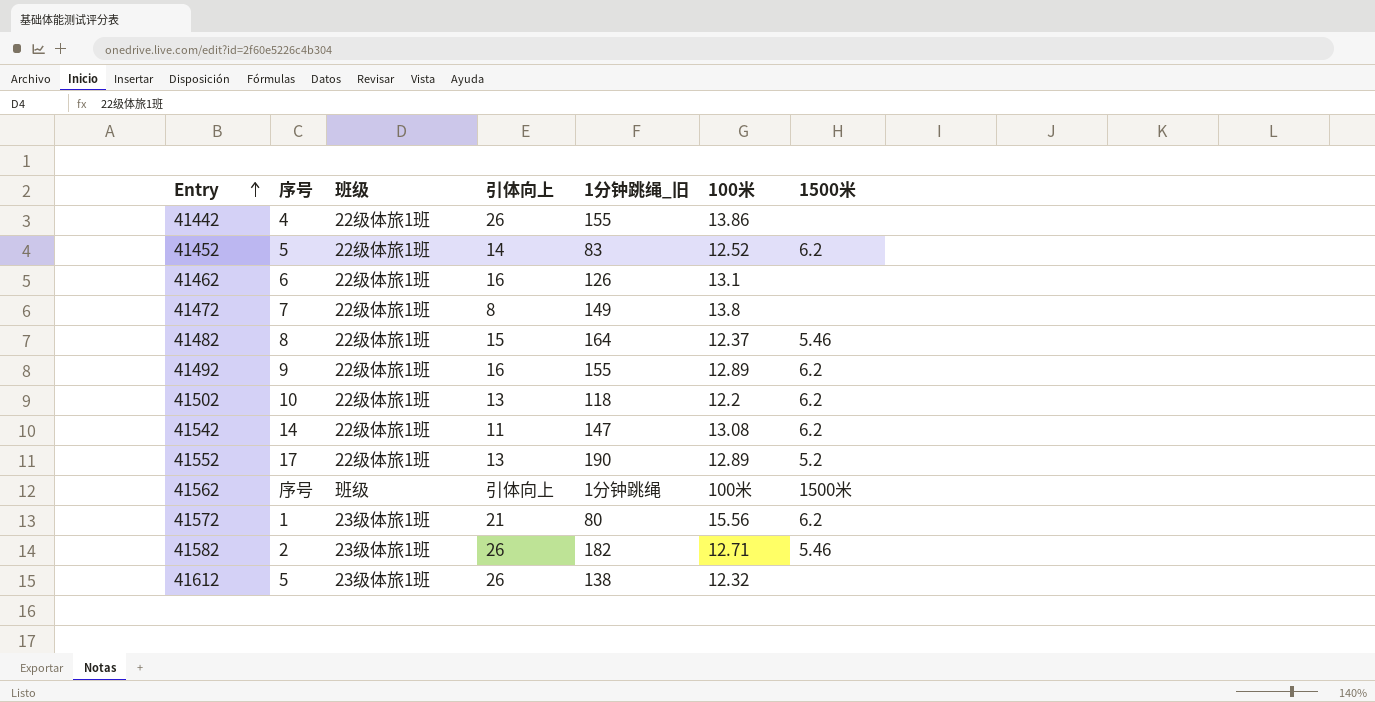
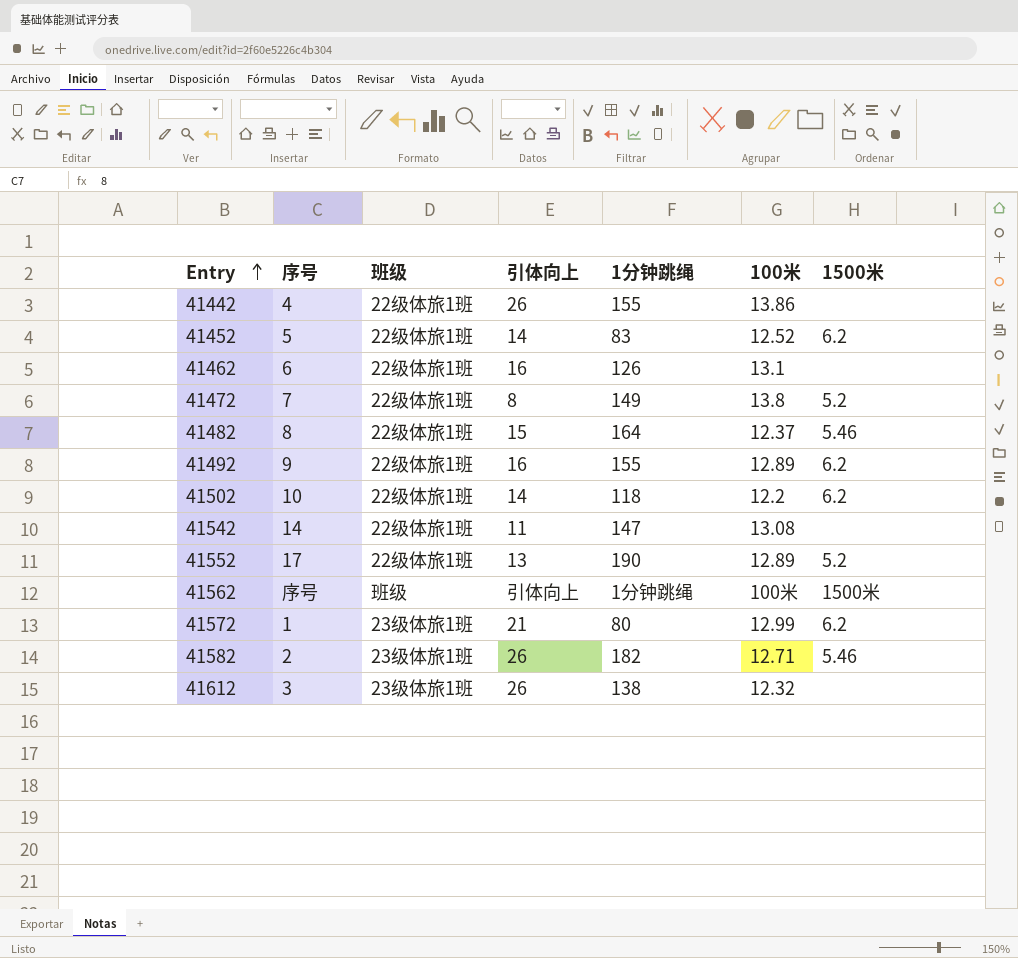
column name: 1分钟跳绳_旧 -> 1分钟跳绳
41472 | 1500米: none -> 5.2
41502 | 引体向上: 13 -> 14
41542 | 1500米: 6.2 -> none
41572 | 100米: 15.56 -> 12.99
41612 | 序号: 5 -> 3

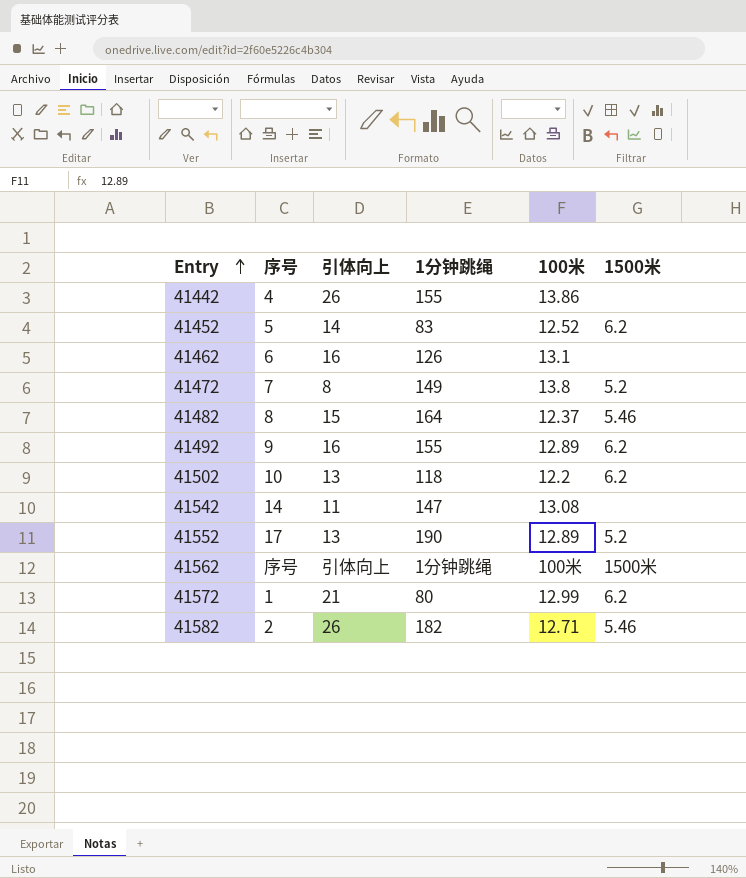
column 班级 | position: 3 -> none
row 41612: 3 | 23级体旅1班 | 26 | 138 | 12.32 | none -> none
41502 | 引体向上: 14 -> 13

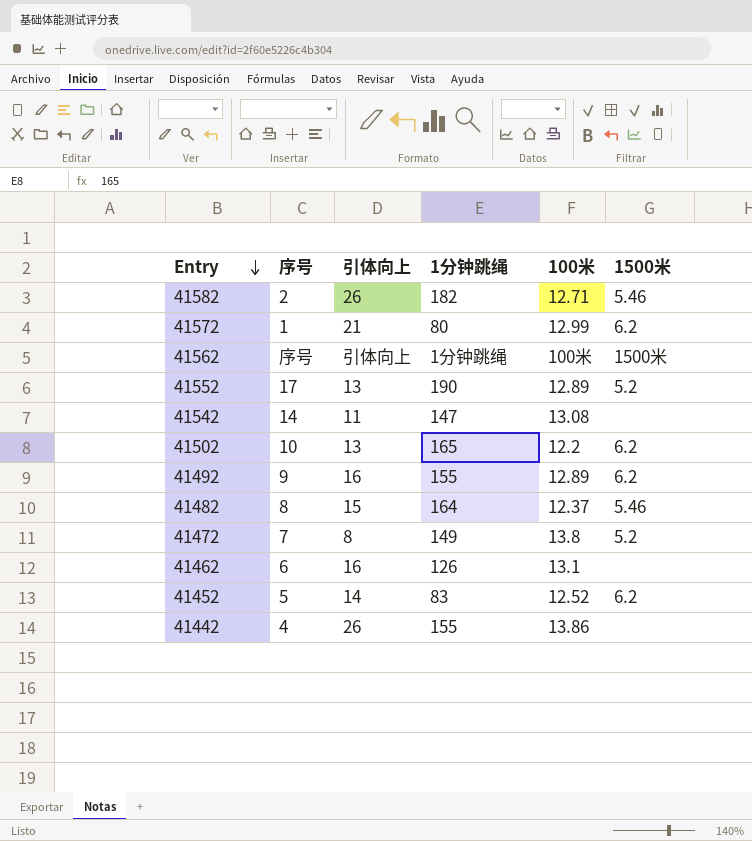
row order: Entry ascending -> Entry descending
41502 | 1分钟跳绳: 118 -> 165

